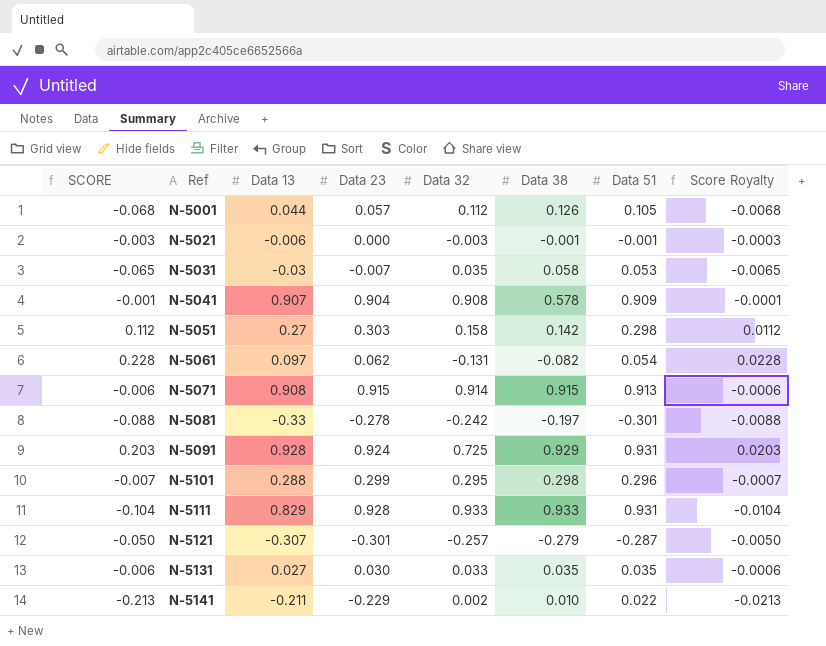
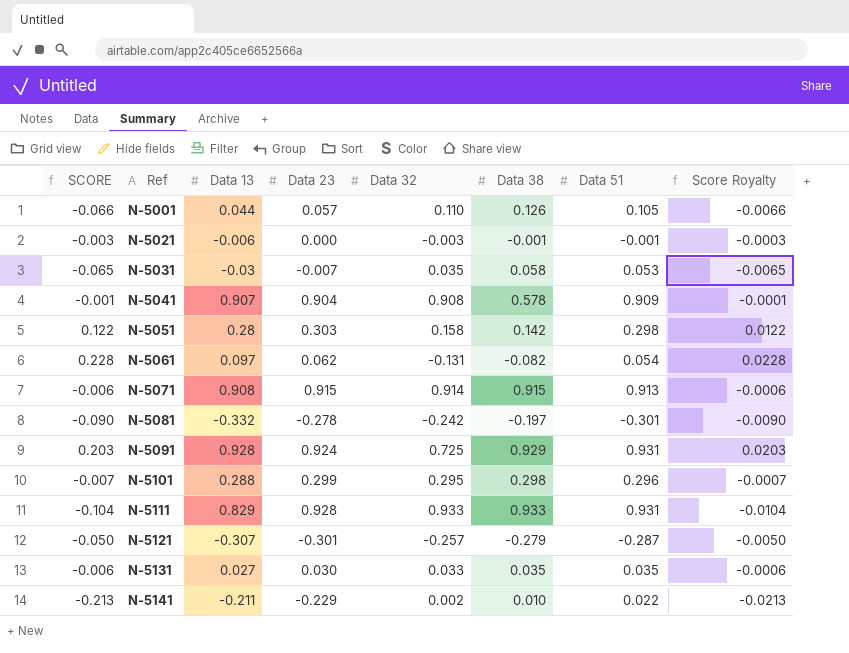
N-5001 | SCORE: -0.068 -> -0.066
N-5001 | Data 32: 0.112 -> 0.110
N-5001 | Score Royalty: -0.0068 -> -0.0066
N-5051 | SCORE: 0.112 -> 0.122
N-5051 | Data 13: 0.27 -> 0.28
N-5051 | Score Royalty: 0.0112 -> 0.0122
N-5081 | SCORE: -0.088 -> -0.090
N-5081 | Data 13: -0.33 -> -0.332
N-5081 | Score Royalty: -0.0088 -> -0.0090

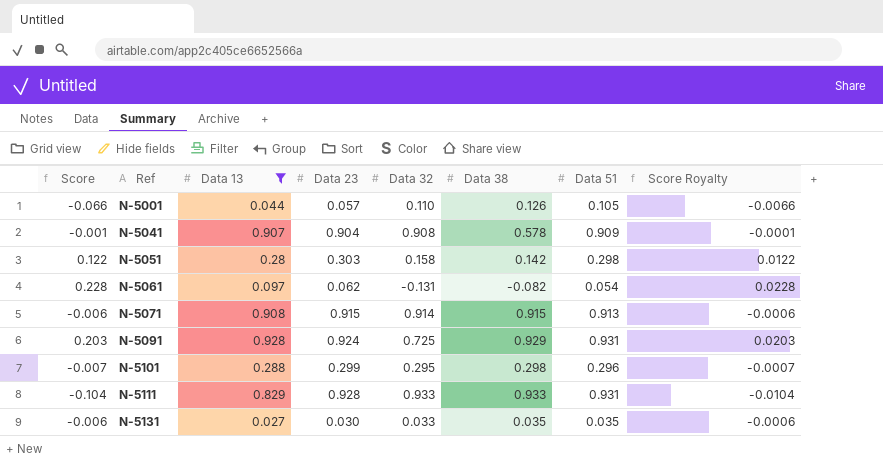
filter: none -> Data 13 >= 0.027
column name: SCORE -> Score

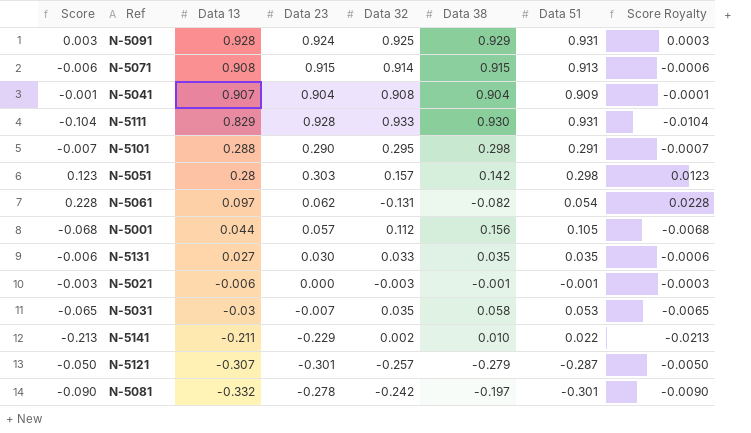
filter: Data 13 >= 0.027 -> none
row order: Ref ascending -> Data 13 descending
N-5091 | Score: 0.203 -> 0.003
N-5091 | Data 32: 0.725 -> 0.925
N-5091 | Score Royalty: 0.0203 -> 0.0003
N-5041 | Data 38: 0.578 -> 0.904
N-5111 | Data 38: 0.933 -> 0.930
N-5101 | Data 23: 0.299 -> 0.290
N-5101 | Data 51: 0.296 -> 0.291
N-5051 | Score: 0.122 -> 0.123
N-5051 | Data 32: 0.158 -> 0.157
N-5051 | Score Royalty: 0.0122 -> 0.0123
N-5001 | Score: -0.066 -> -0.068
N-5001 | Data 32: 0.110 -> 0.112
N-5001 | Data 38: 0.126 -> 0.156
N-5001 | Score Royalty: -0.0066 -> -0.0068

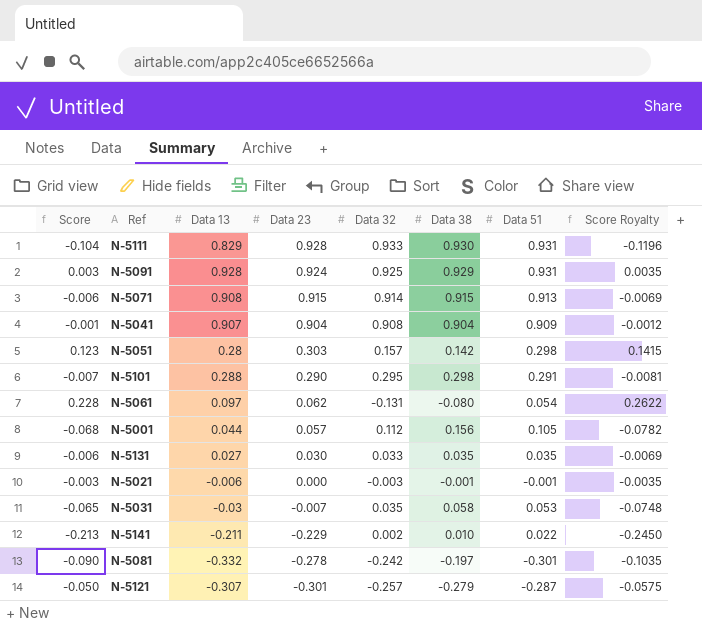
row order: Data 13 descending -> Data 23 descending
column Score Royalty | formula: [Score] * 0.1 -> [Score] * 1.15
N-5061 | Data 38: -0.082 -> -0.080

